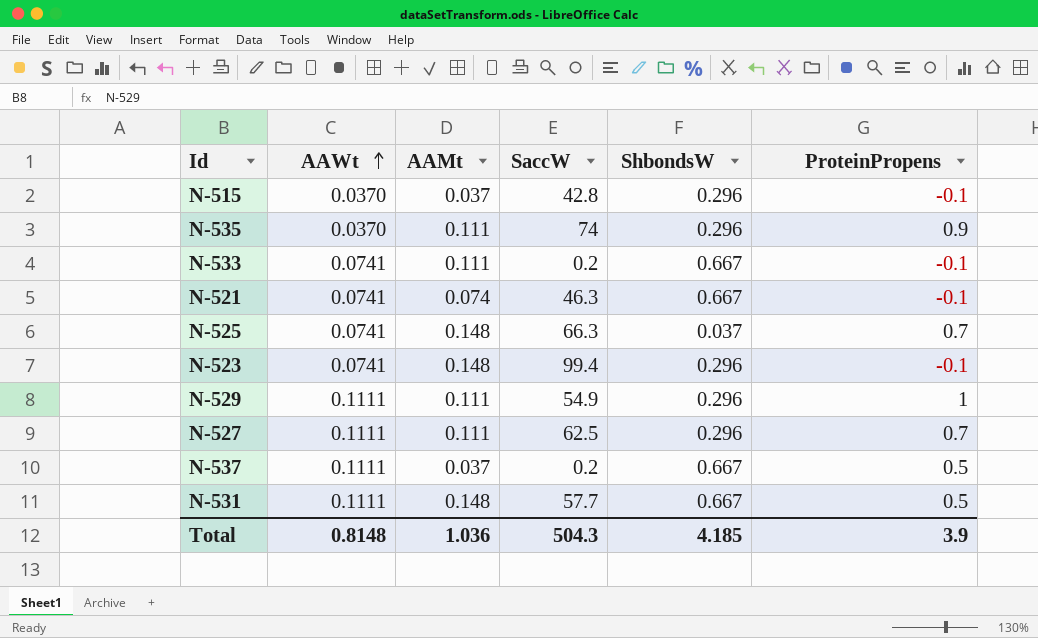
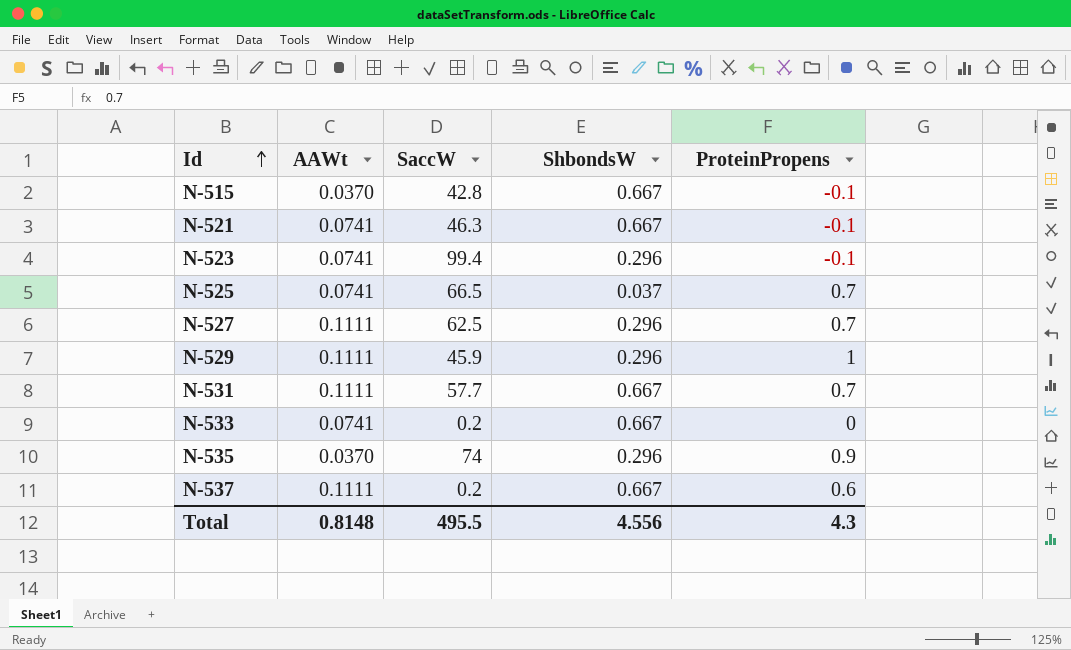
row order: AAWt ascending -> Id ascending
column AAMt | position: 3 -> none
N-515 | ShbondsW: 0.296 -> 0.667
N-525 | SaccW: 66.3 -> 66.5
N-529 | SaccW: 54.9 -> 45.9
N-531 | ProteinPropens: 0.5 -> 0.7
N-533 | ProteinPropens: -0.1 -> 0
N-537 | ProteinPropens: 0.5 -> 0.6
Total | SaccW: 504.3 -> 495.5
Total | ShbondsW: 4.185 -> 4.556
Total | ProteinPropens: 3.9 -> 4.3

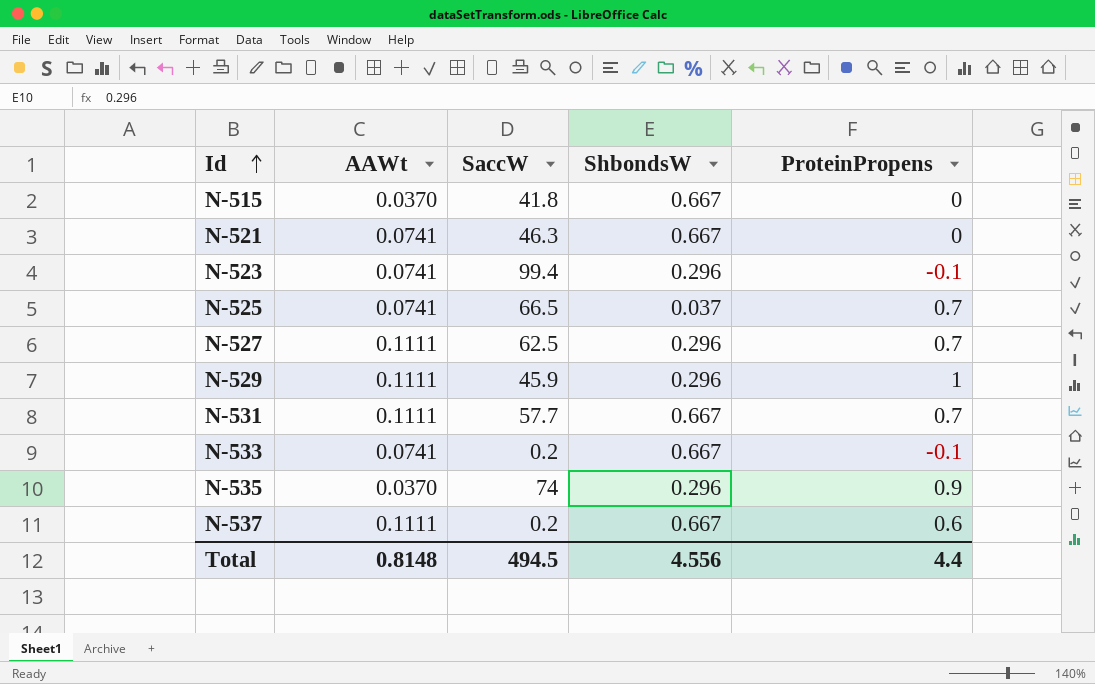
N-515 | SaccW: 42.8 -> 41.8
N-515 | ProteinPropens: -0.1 -> 0
N-521 | ProteinPropens: -0.1 -> 0
N-533 | ProteinPropens: 0 -> -0.1
Total | SaccW: 495.5 -> 494.5
Total | ProteinPropens: 4.3 -> 4.4

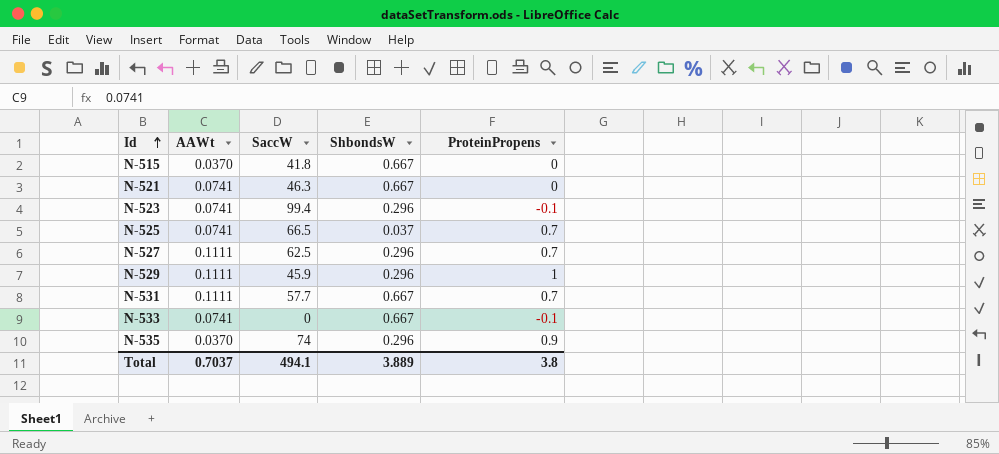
row N-537: 0.1111 | 0.2 | 0.667 | 0.6 -> none
N-533 | SaccW: 0.2 -> 0
Total | AAWt: 0.8148 -> 0.7037
Total | SaccW: 494.5 -> 494.1
Total | ShbondsW: 4.556 -> 3.889
Total | ProteinPropens: 4.4 -> 3.8

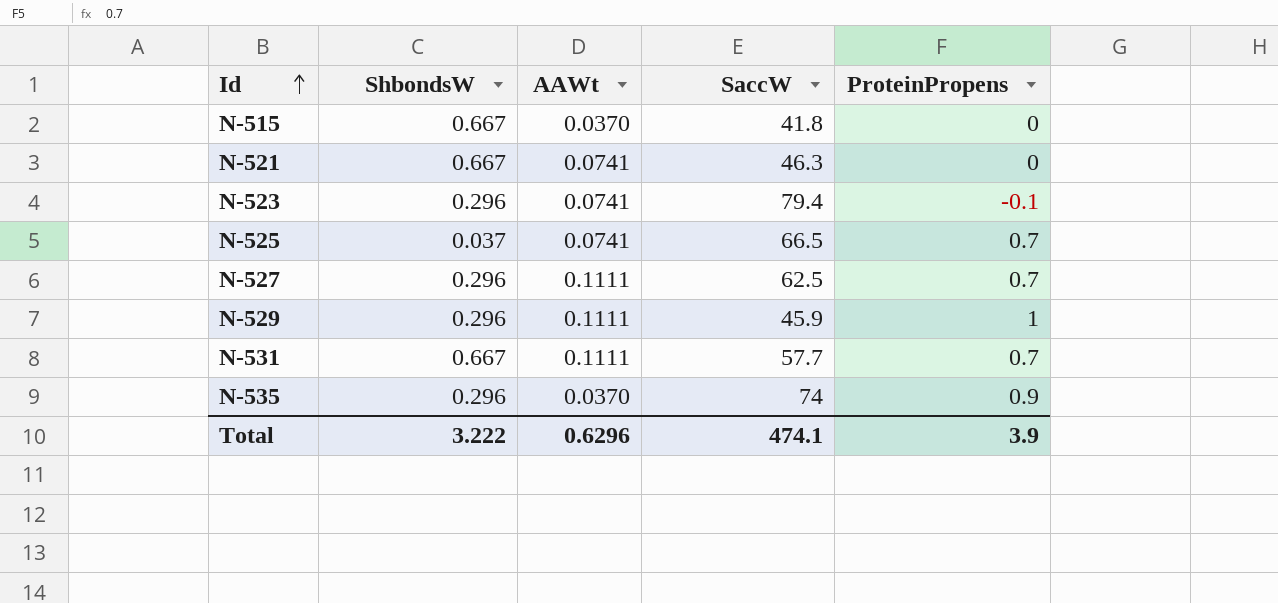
column ShbondsW | position: 4 -> 2
row N-533: 0.0741 | 0 | 0.667 | -0.1 -> none
N-523 | SaccW: 99.4 -> 79.4
Total | ShbondsW: 3.889 -> 3.222
Total | AAWt: 0.7037 -> 0.6296
Total | SaccW: 494.1 -> 474.1
Total | ProteinPropens: 3.8 -> 3.9

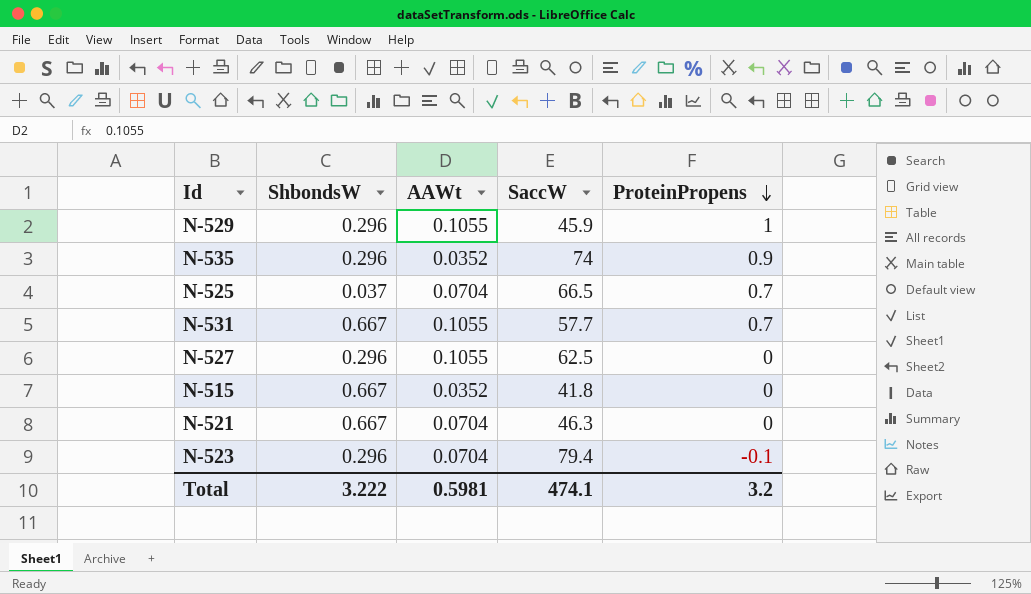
row order: Id ascending -> ProteinPropens descending
N-529 | AAWt: 0.1111 -> 0.1055
N-535 | AAWt: 0.0370 -> 0.0352
N-525 | AAWt: 0.0741 -> 0.0704
N-531 | AAWt: 0.1111 -> 0.1055
N-527 | AAWt: 0.1111 -> 0.1055
N-527 | ProteinPropens: 0.7 -> 0
N-515 | AAWt: 0.0370 -> 0.0352
N-521 | AAWt: 0.0741 -> 0.0704
N-523 | AAWt: 0.0741 -> 0.0704
Total | AAWt: 0.6296 -> 0.5981
Total | ProteinPropens: 3.9 -> 3.2

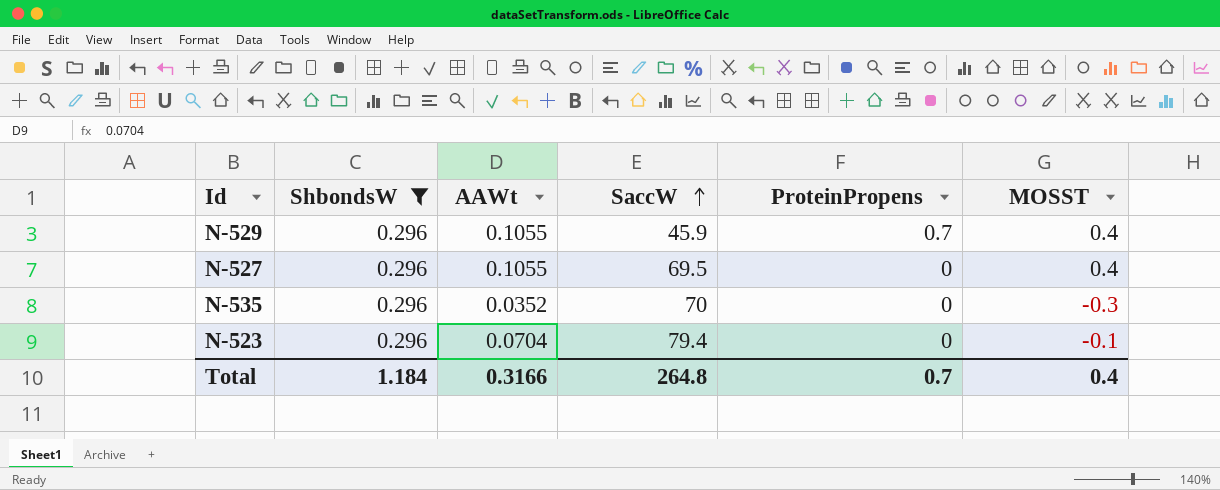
filter: none -> ShbondsW = 0.296
row order: ProteinPropens descending -> SaccW ascending
column MOSST | position: none -> 6
N-529 | ProteinPropens: 1 -> 0.7
N-527 | SaccW: 62.5 -> 69.5
N-535 | SaccW: 74 -> 70
N-535 | ProteinPropens: 0.9 -> 0
N-523 | ProteinPropens: -0.1 -> 0
Total | ShbondsW: 3.222 -> 1.184
Total | AAWt: 0.5981 -> 0.3166
Total | SaccW: 474.1 -> 264.8
Total | ProteinPropens: 3.2 -> 0.7

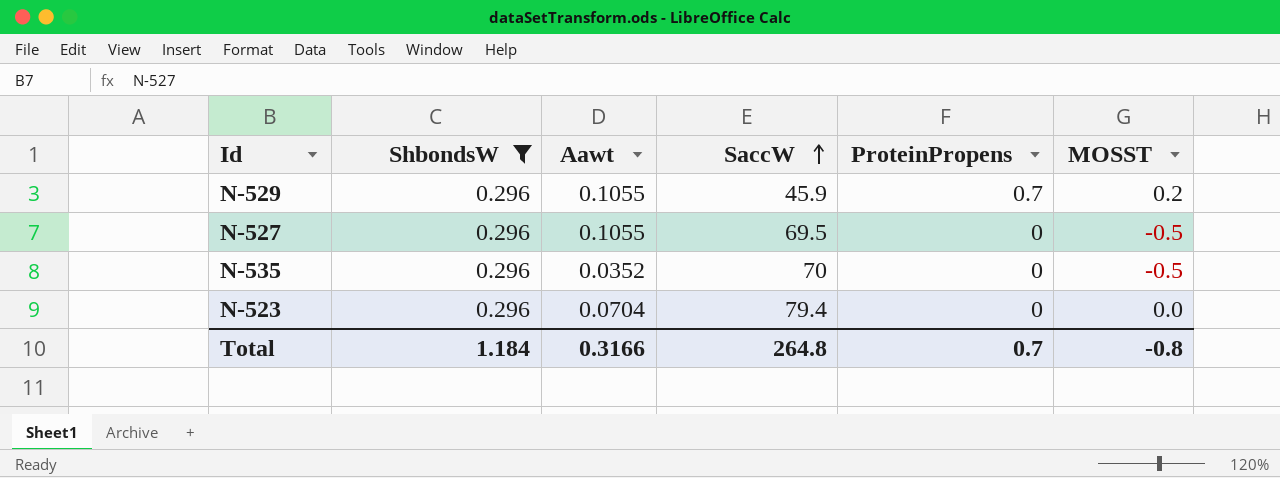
column name: AAWt -> Aawt
N-529 | MOSST: 0.4 -> 0.2
N-527 | MOSST: 0.4 -> -0.5
N-535 | MOSST: -0.3 -> -0.5
N-523 | MOSST: -0.1 -> 0.0
Total | MOSST: 0.4 -> -0.8

